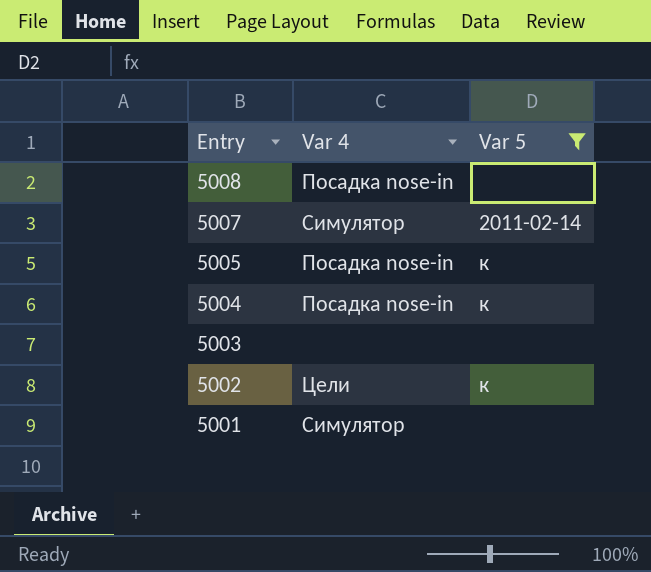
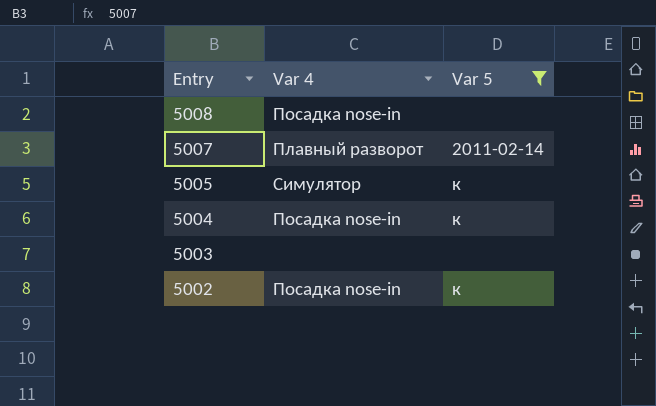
row 5001: Симулятор | none -> none
5007 | Var 4: Симулятор -> Плавный разворот
5005 | Var 4: Посадка nose-in -> Симулятор
5002 | Var 4: Цели -> Посадка nose-in

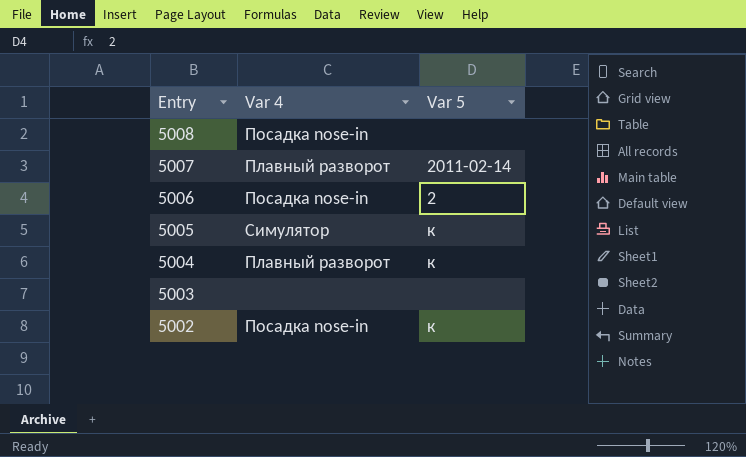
filter: Var 5 != 2 -> none
5004 | Var 4: Посадка nose-in -> Плавный разворот

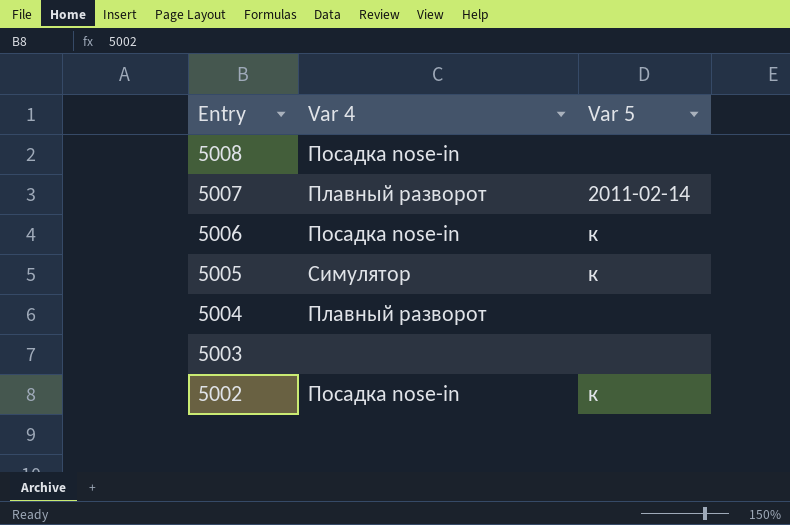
5006 | Var 5: 2 -> к
5004 | Var 5: к -> none

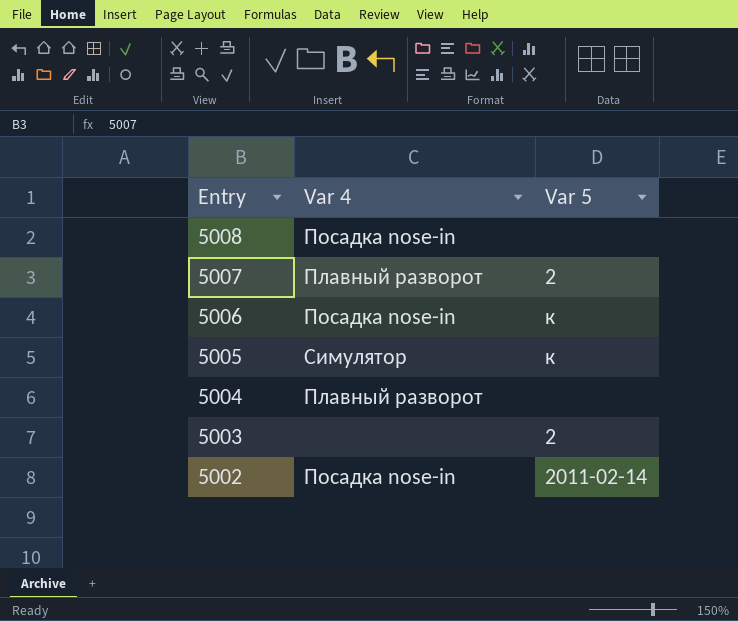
5007 | Var 5: 2011-02-14 -> 2
5003 | Var 5: none -> 2
5002 | Var 5: к -> 2011-02-14

